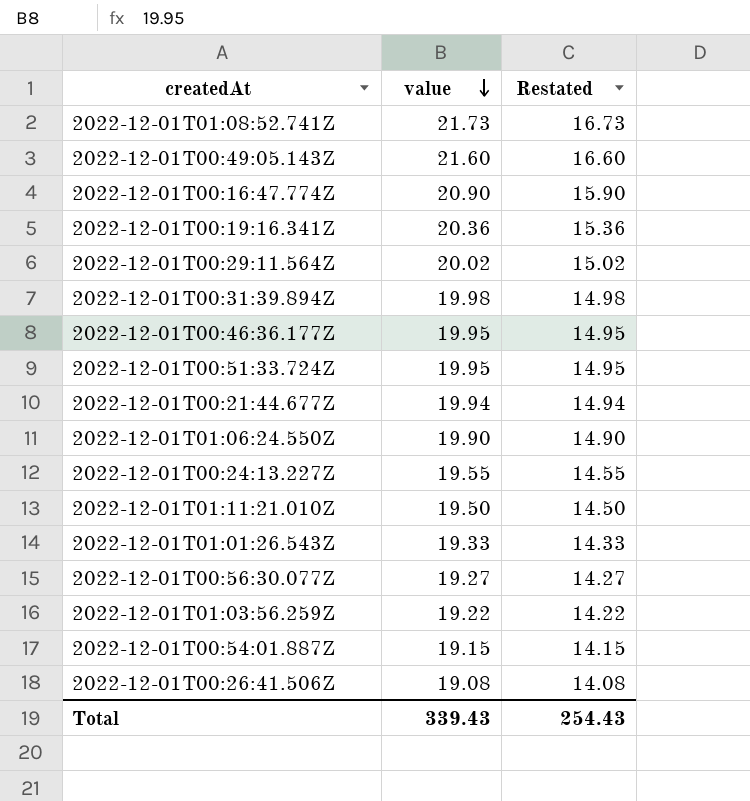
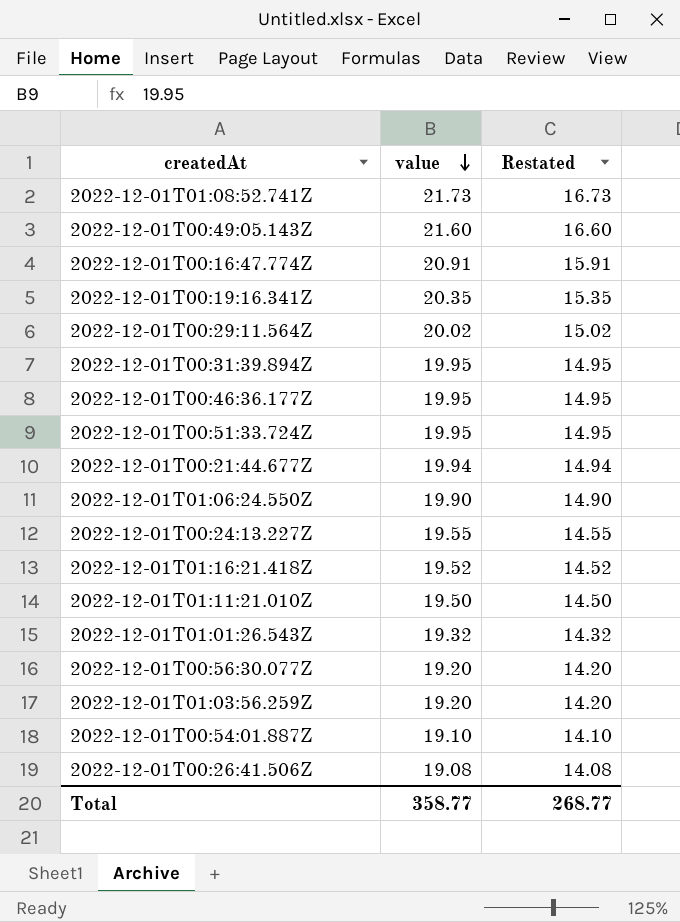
2022-12-01T00:16:47.774Z | value: 20.90 -> 20.91
2022-12-01T00:16:47.774Z | Restated: 15.90 -> 15.91
2022-12-01T00:19:16.341Z | value: 20.36 -> 20.35
2022-12-01T00:19:16.341Z | Restated: 15.36 -> 15.35
2022-12-01T00:31:39.894Z | value: 19.98 -> 19.95
2022-12-01T00:31:39.894Z | Restated: 14.98 -> 14.95
row 2022-12-01T01:16:21.418Z: none -> 19.52 | 14.52
2022-12-01T01:01:26.543Z | value: 19.33 -> 19.32
2022-12-01T01:01:26.543Z | Restated: 14.33 -> 14.32
2022-12-01T00:56:30.077Z | value: 19.27 -> 19.20
2022-12-01T00:56:30.077Z | Restated: 14.27 -> 14.20
2022-12-01T01:03:56.259Z | value: 19.22 -> 19.20
2022-12-01T01:03:56.259Z | Restated: 14.22 -> 14.20
2022-12-01T00:54:01.887Z | value: 19.15 -> 19.10
2022-12-01T00:54:01.887Z | Restated: 14.15 -> 14.10
Total | value: 339.43 -> 358.77
Total | Restated: 254.43 -> 268.77

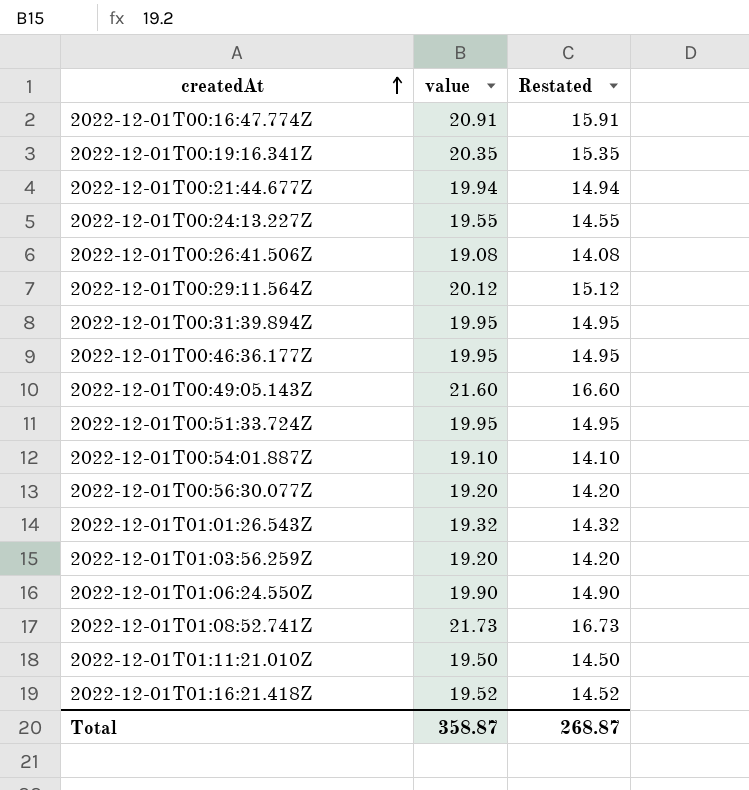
row order: value descending -> createdAt ascending
2022-12-01T00:29:11.564Z | value: 20.02 -> 20.12
2022-12-01T00:29:11.564Z | Restated: 15.02 -> 15.12
Total | value: 358.77 -> 358.87
Total | Restated: 268.77 -> 268.87

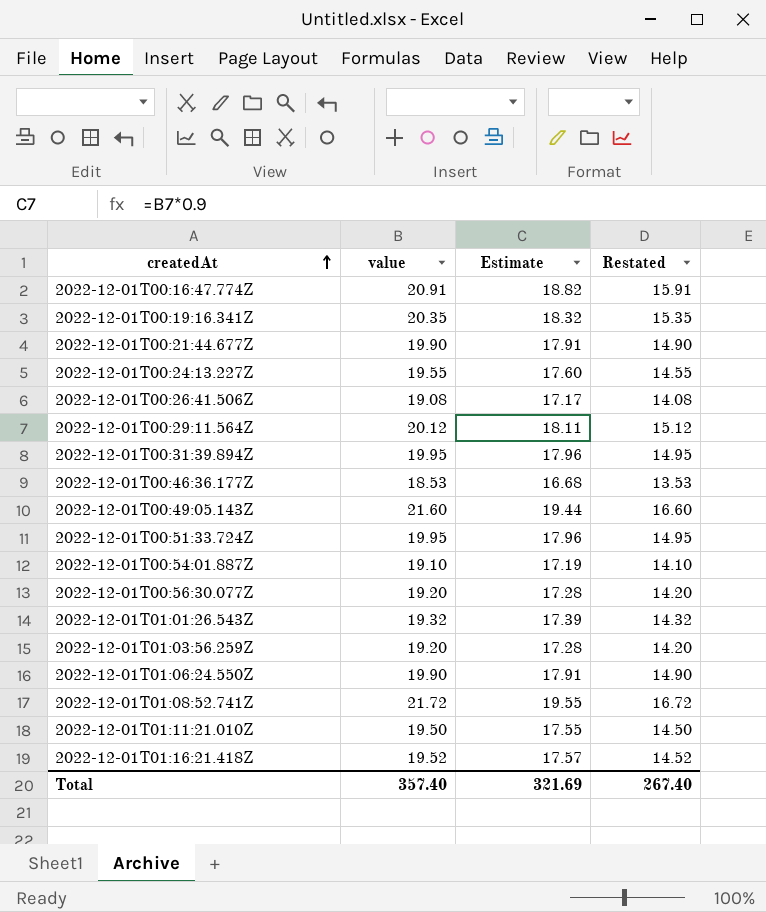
column Estimate | formula: none -> [value] * 0.9
2022-12-01T00:21:44.677Z | value: 19.94 -> 19.90
2022-12-01T00:21:44.677Z | Restated: 14.94 -> 14.90
2022-12-01T00:46:36.177Z | value: 19.95 -> 18.53
2022-12-01T00:46:36.177Z | Restated: 14.95 -> 13.53
2022-12-01T01:08:52.741Z | value: 21.73 -> 21.72
2022-12-01T01:08:52.741Z | Restated: 16.73 -> 16.72
Total | value: 358.87 -> 357.40
Total | Restated: 268.87 -> 267.40

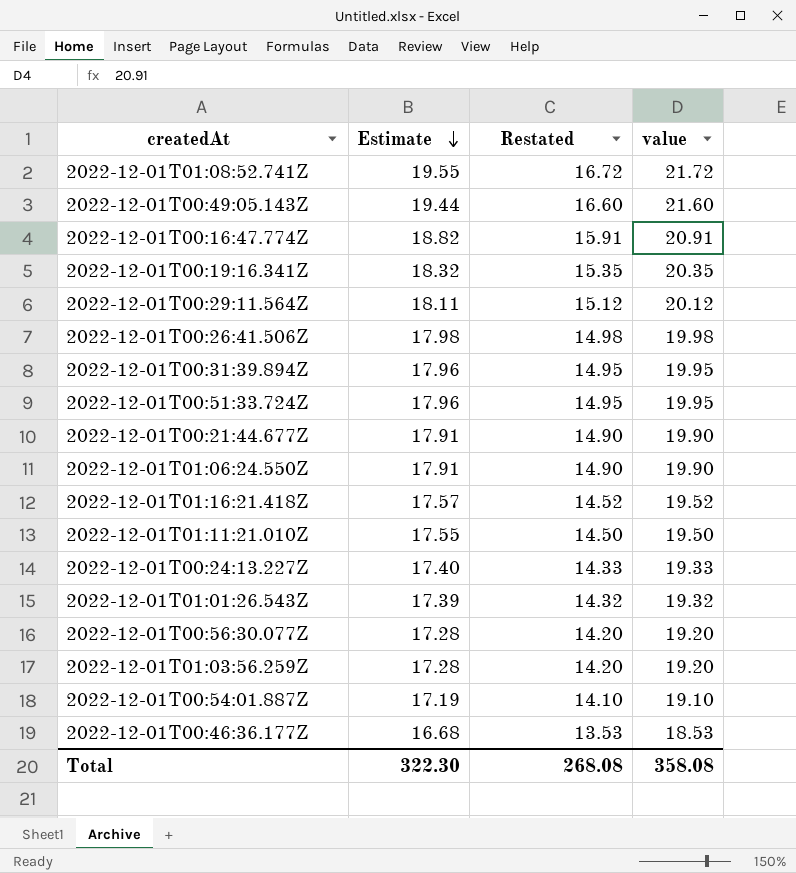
row order: createdAt ascending -> Estimate descending
column value | position: 2 -> 4
2022-12-01T00:26:41.506Z | Estimate: 17.17 -> 17.98
2022-12-01T00:26:41.506Z | Restated: 14.08 -> 14.98
2022-12-01T00:26:41.506Z | value: 19.08 -> 19.98
2022-12-01T00:24:13.227Z | Estimate: 17.60 -> 17.40
2022-12-01T00:24:13.227Z | Restated: 14.55 -> 14.33
2022-12-01T00:24:13.227Z | value: 19.55 -> 19.33
Total | Estimate: 321.69 -> 322.30
Total | Restated: 267.40 -> 268.08
Total | value: 357.40 -> 358.08

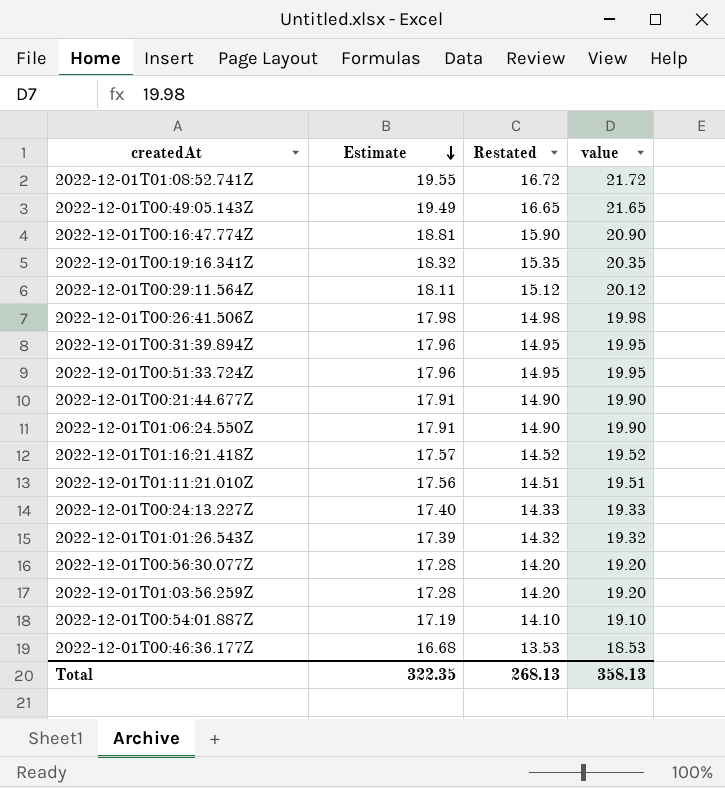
2022-12-01T00:49:05.143Z | Estimate: 19.44 -> 19.49
2022-12-01T00:49:05.143Z | Restated: 16.60 -> 16.65
2022-12-01T00:49:05.143Z | value: 21.60 -> 21.65
2022-12-01T00:16:47.774Z | Estimate: 18.82 -> 18.81
2022-12-01T00:16:47.774Z | Restated: 15.91 -> 15.90
2022-12-01T00:16:47.774Z | value: 20.91 -> 20.90
2022-12-01T01:11:21.010Z | Estimate: 17.55 -> 17.56
2022-12-01T01:11:21.010Z | Restated: 14.50 -> 14.51
2022-12-01T01:11:21.010Z | value: 19.50 -> 19.51
Total | Estimate: 322.30 -> 322.35
Total | Restated: 268.08 -> 268.13
Total | value: 358.08 -> 358.13

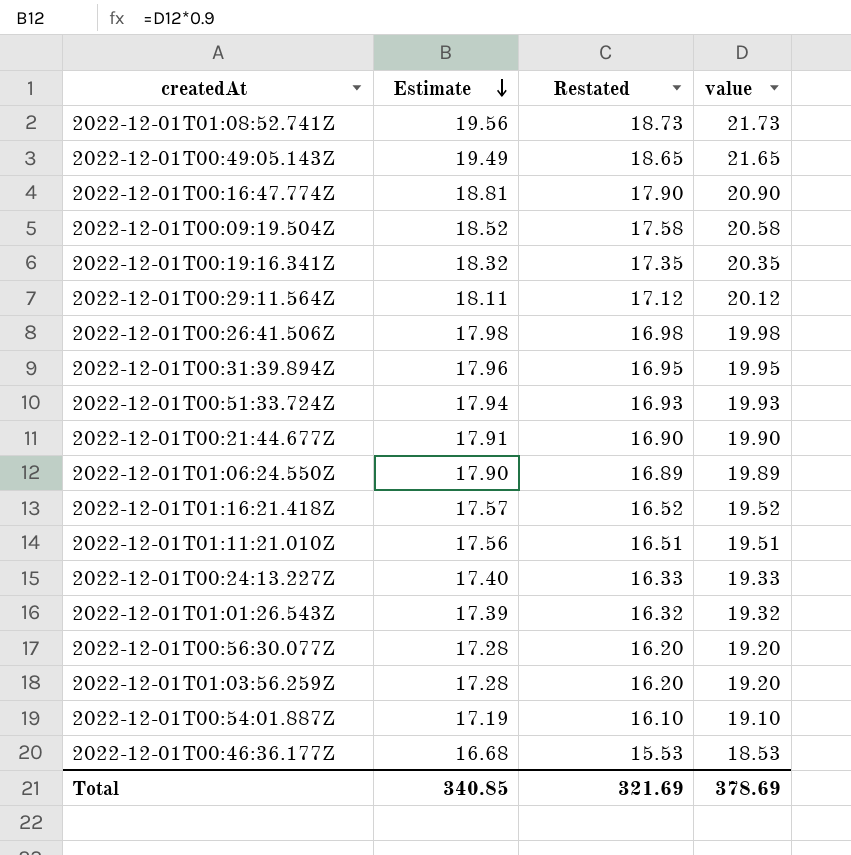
column Restated | formula: [value] - 5 -> [value] - 3
2022-12-01T01:08:52.741Z | Estimate: 19.55 -> 19.56
2022-12-01T01:08:52.741Z | value: 21.72 -> 21.73
row 2022-12-01T00:09:19.504Z: none -> 18.52 | 17.58 | 20.58
2022-12-01T00:51:33.724Z | Estimate: 17.96 -> 17.94
2022-12-01T00:51:33.724Z | value: 19.95 -> 19.93
2022-12-01T01:06:24.550Z | Estimate: 17.91 -> 17.90
2022-12-01T01:06:24.550Z | value: 19.90 -> 19.89
Total | Estimate: 322.35 -> 340.85
Total | Restated: 268.13 -> 321.69
Total | value: 358.13 -> 378.69

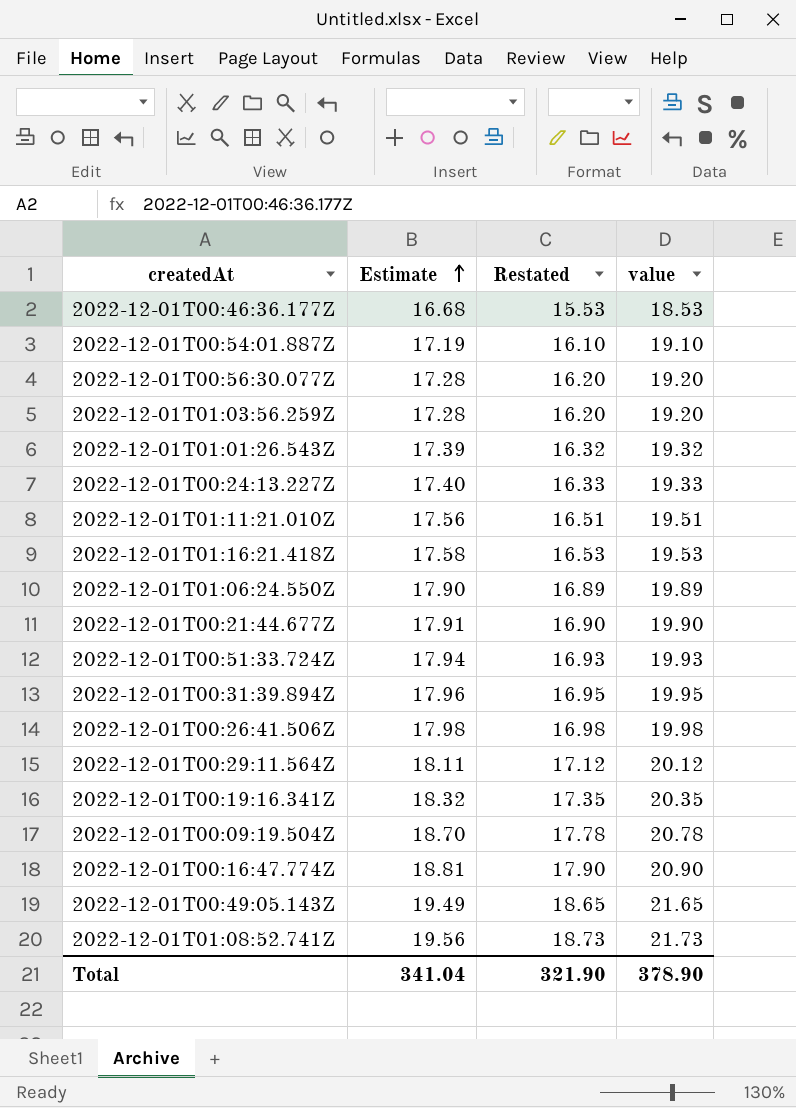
row order: Estimate descending -> Estimate ascending
2022-12-01T01:16:21.418Z | Estimate: 17.57 -> 17.58
2022-12-01T01:16:21.418Z | Restated: 16.52 -> 16.53
2022-12-01T01:16:21.418Z | value: 19.52 -> 19.53
2022-12-01T00:09:19.504Z | Estimate: 18.52 -> 18.70
2022-12-01T00:09:19.504Z | Restated: 17.58 -> 17.78
2022-12-01T00:09:19.504Z | value: 20.58 -> 20.78
Total | Estimate: 340.85 -> 341.04
Total | Restated: 321.69 -> 321.90
Total | value: 378.69 -> 378.90

